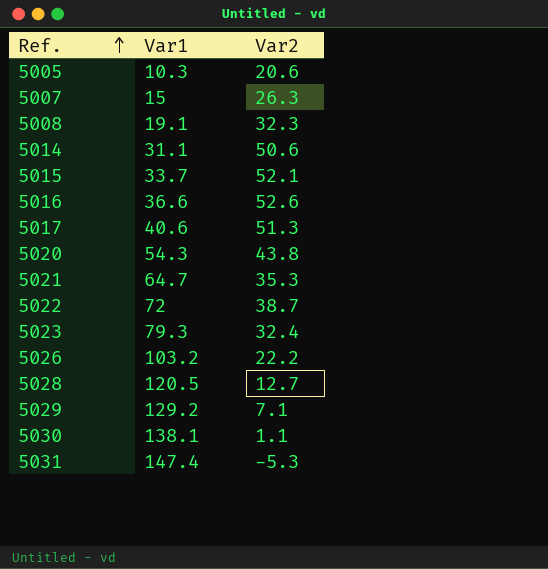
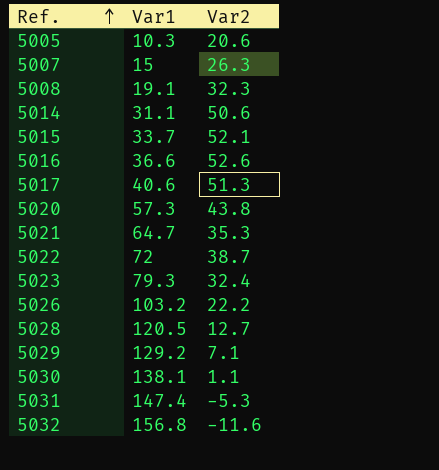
5020 | Var1: 54.3 -> 57.3
row 5032: none -> 156.8 | -11.6

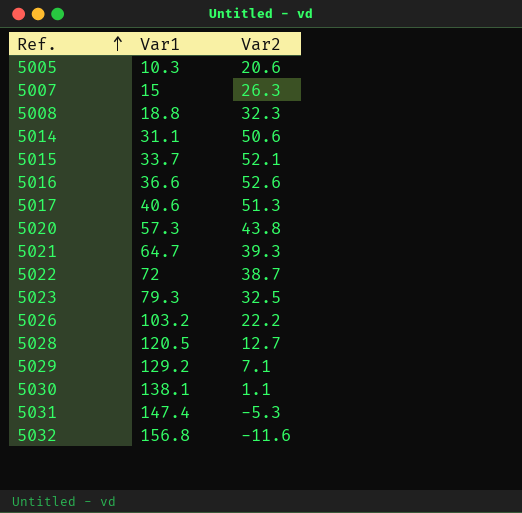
5008 | Var1: 19.1 -> 18.8
5021 | Var2: 35.3 -> 39.3
5023 | Var2: 32.4 -> 32.5

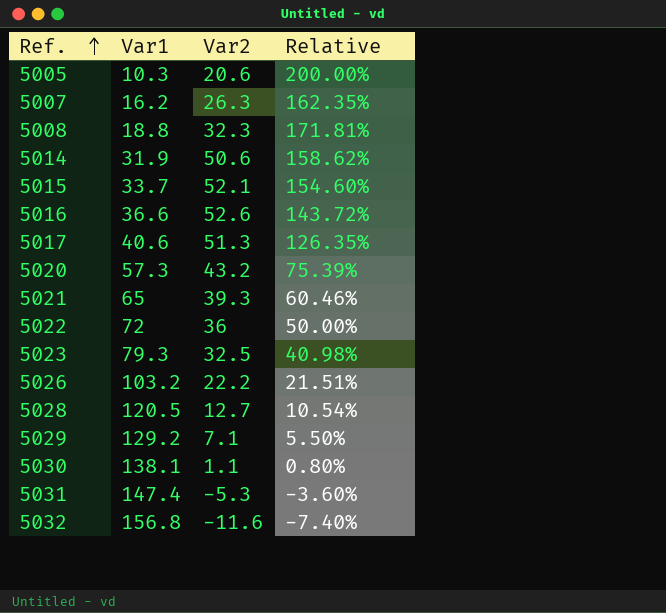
column Relative | formula: none -> [Var2] / [Var1]
5007 | Var1: 15 -> 16.2
5014 | Var1: 31.1 -> 31.9
5020 | Var2: 43.8 -> 43.2
5021 | Var1: 64.7 -> 65
5022 | Var2: 38.7 -> 36

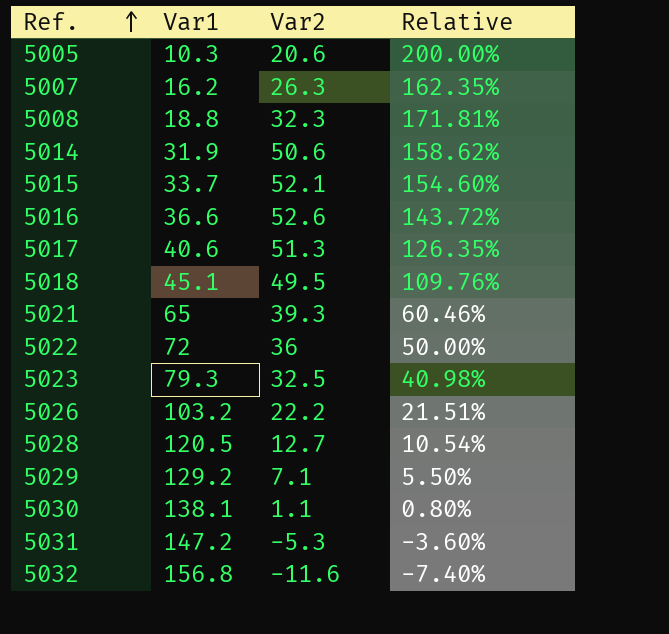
row 5020: 57.3 | 43.2 | 75.39% -> none
row 5018: none -> 45.1 | 49.5 | 109.76%
5031 | Var1: 147.4 -> 147.2

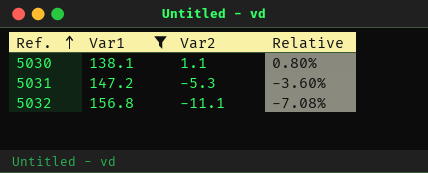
filter: none -> Var1 >= 138.1
5032 | Var2: -11.6 -> -11.1
5032 | Relative: -7.40% -> -7.08%

